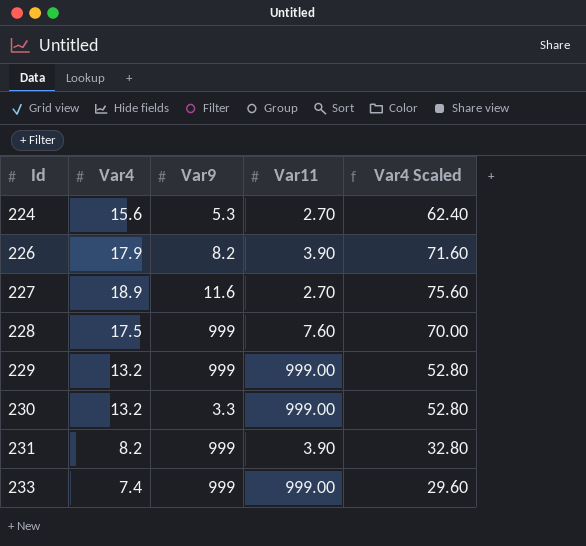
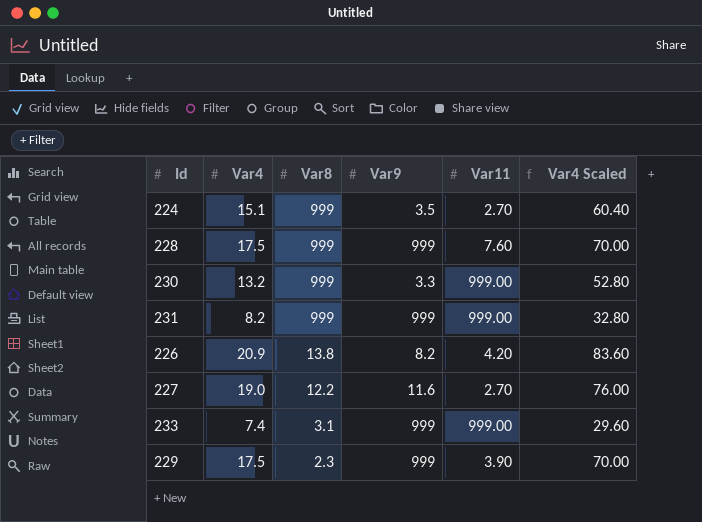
row order: Id ascending -> Var8 descending
column Var8 | position: none -> 3
224 | Var4: 15.6 -> 15.1
224 | Var9: 5.3 -> 3.5
224 | Var4 Scaled: 62.40 -> 60.40
231 | Var11: 3.90 -> 999.00
226 | Var4: 17.9 -> 20.9
226 | Var11: 3.90 -> 4.20
226 | Var4 Scaled: 71.60 -> 83.60
227 | Var4: 18.9 -> 19.0
227 | Var4 Scaled: 75.60 -> 76.00
229 | Var4: 13.2 -> 17.5
229 | Var11: 999.00 -> 3.90
229 | Var4 Scaled: 52.80 -> 70.00

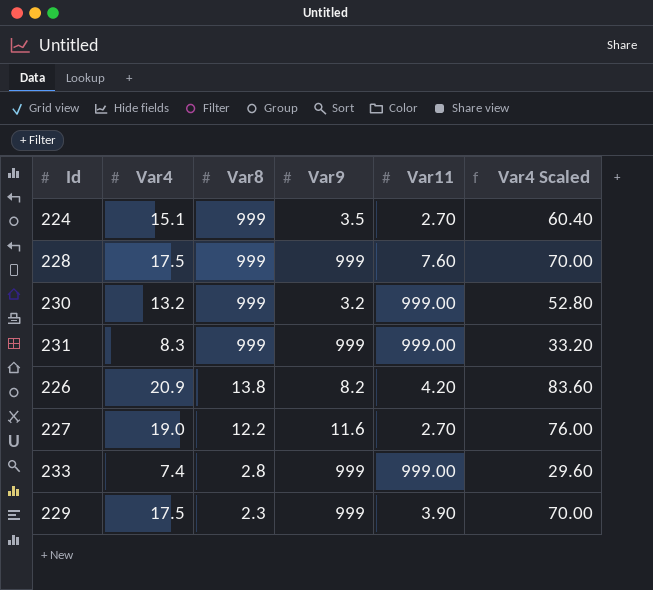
230 | Var9: 3.3 -> 3.2
231 | Var4: 8.2 -> 8.3
231 | Var4 Scaled: 32.80 -> 33.20
233 | Var8: 3.1 -> 2.8

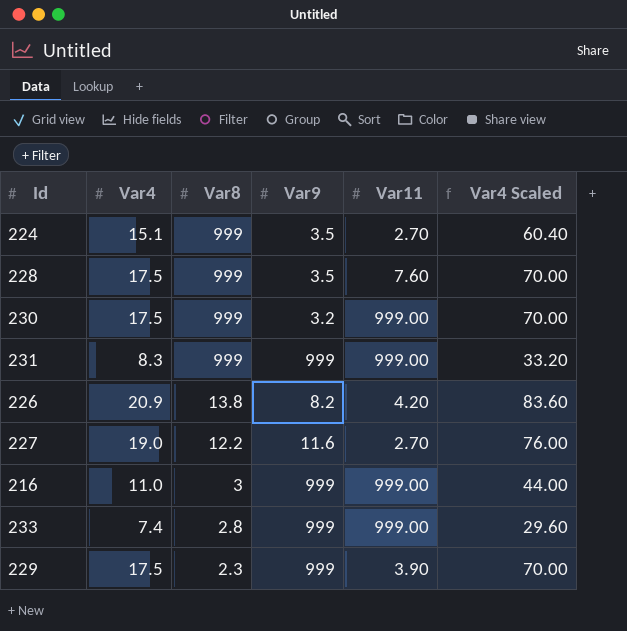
228 | Var9: 999 -> 3.5
230 | Var4: 13.2 -> 17.5
230 | Var4 Scaled: 52.80 -> 70.00
row 216: none -> 11.0 | 3 | 999 | 999.00 | 44.00

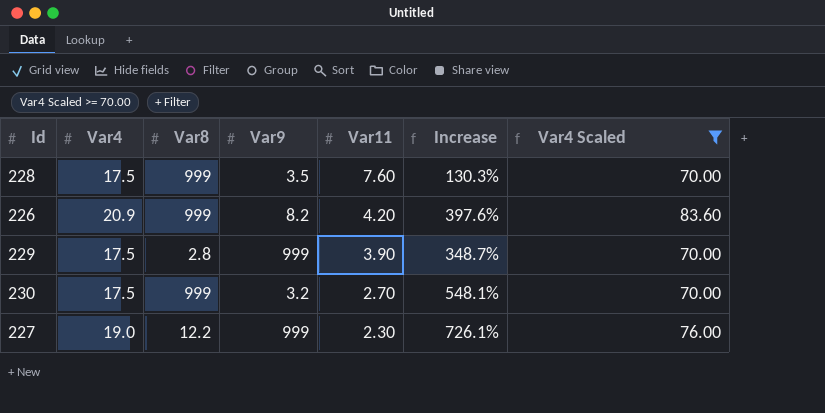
filter: none -> Var4 Scaled >= 70.00
row order: Var8 descending -> Var11 descending
column Increase | formula: none -> ([Var4] - [Var11]) / [Var11]
226 | Var8: 13.8 -> 999
229 | Var8: 2.3 -> 2.8
230 | Var11: 999.00 -> 2.70
227 | Var9: 11.6 -> 999
227 | Var11: 2.70 -> 2.30

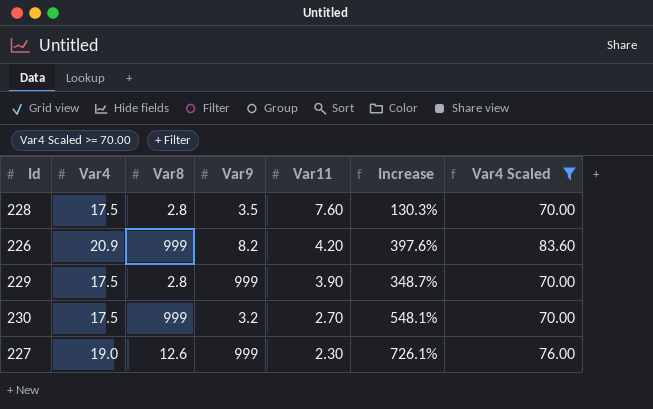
228 | Var8: 999 -> 2.8
227 | Var8: 12.2 -> 12.6

